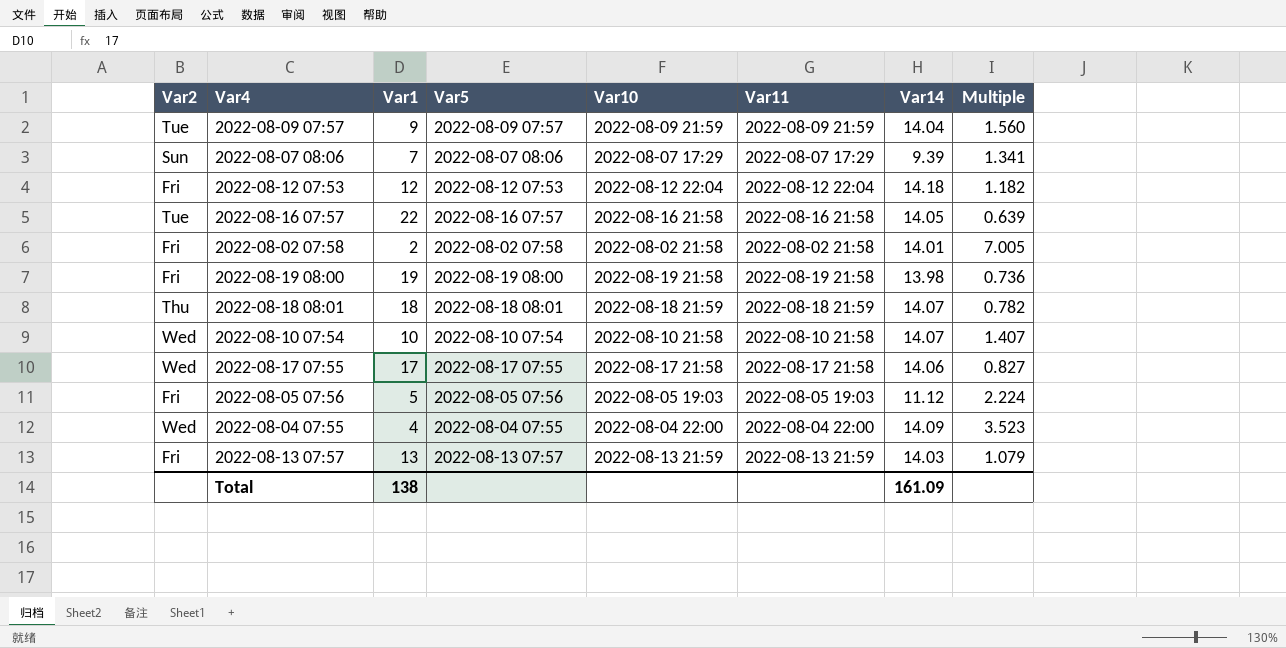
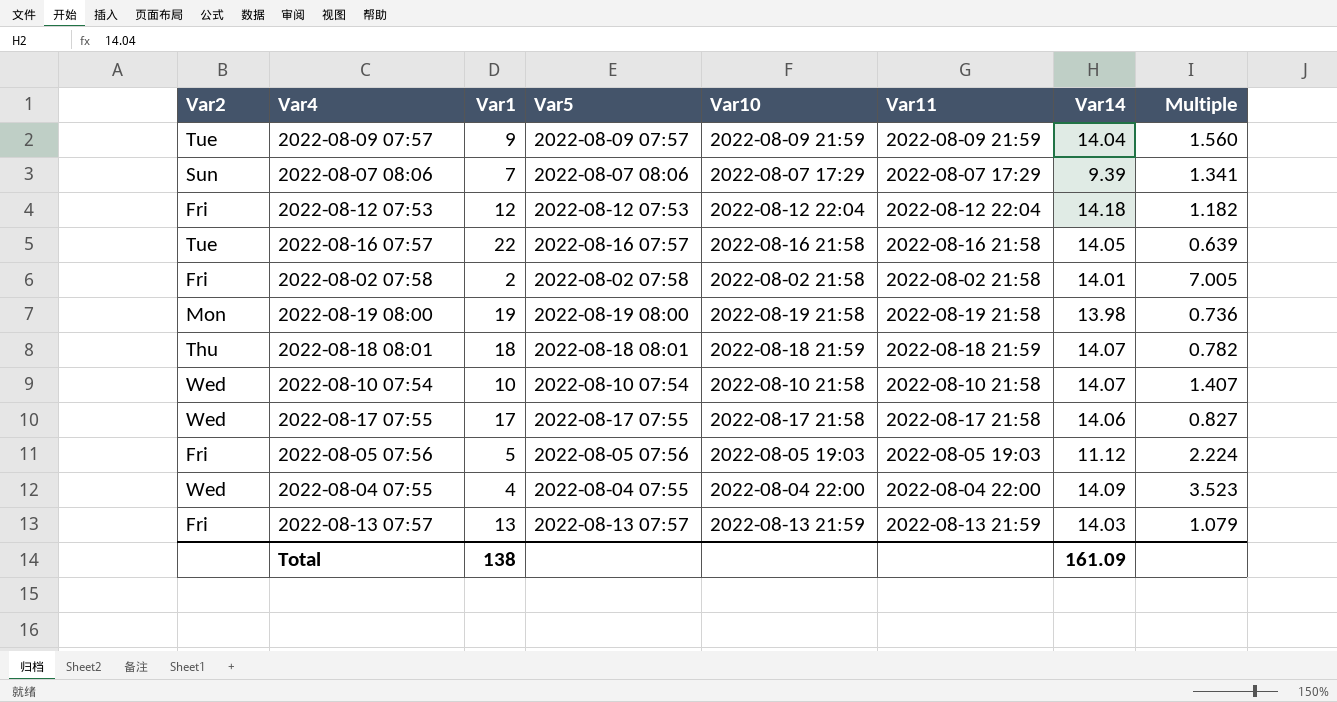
2022-08-19 08:00 | Var2: Fri -> Mon

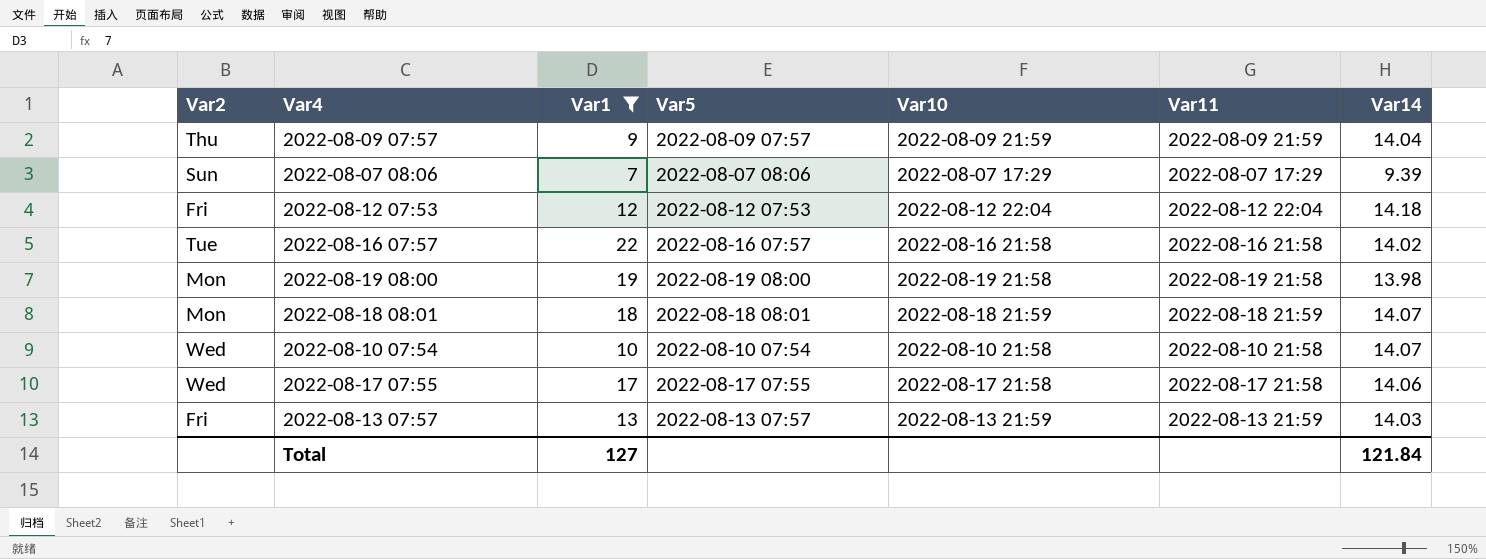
filter: none -> Var1 >= 7
column Multiple | formula: [Var14] / [Var1] -> none
2022-08-09 07:57 | Var2: Tue -> Thu
2022-08-16 07:57 | Var14: 14.05 -> 14.02
2022-08-18 08:01 | Var2: Thu -> Mon
Total | Var1: 138 -> 127
Total | Var14: 161.09 -> 121.84

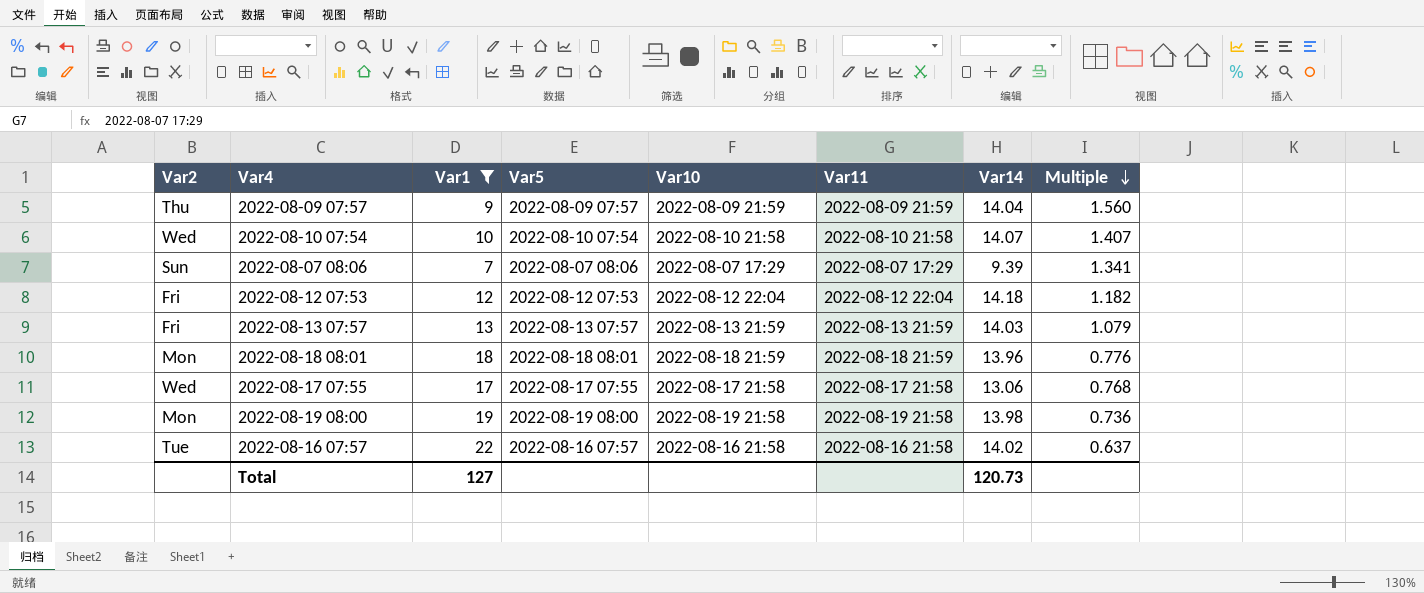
row order: none -> Multiple descending
column Multiple | formula: none -> [Var14] / [Var1]
2022-08-18 08:01 | Var14: 14.07 -> 13.96
2022-08-17 07:55 | Var14: 14.06 -> 13.06
Total | Var14: 121.84 -> 120.73

